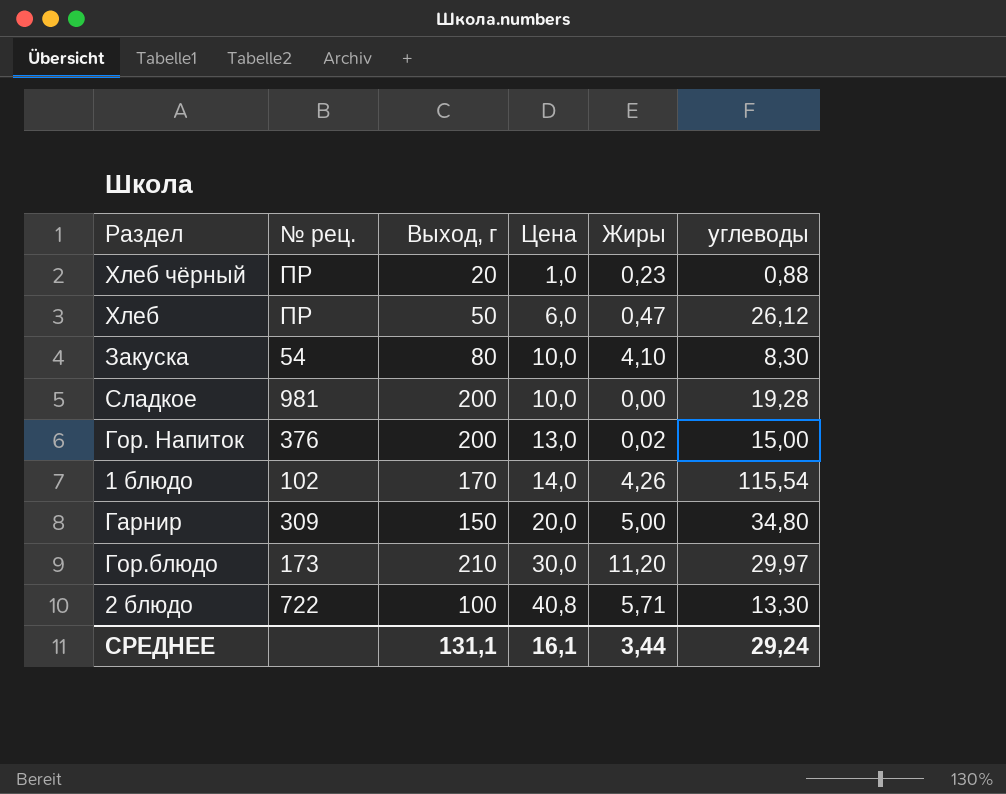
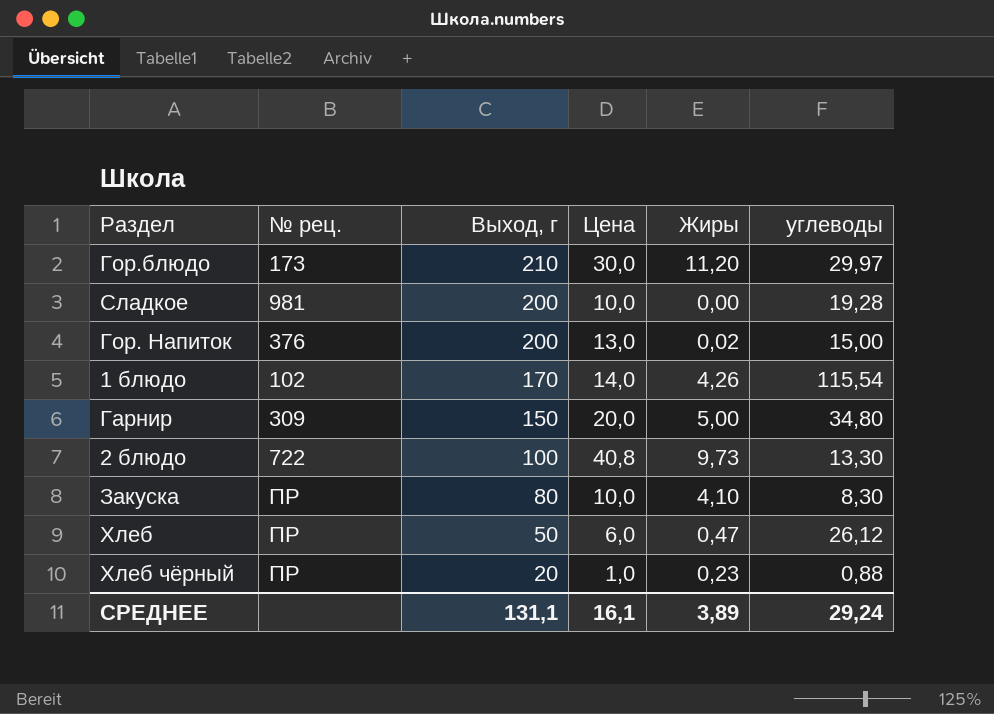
row order: Цена ascending -> Выход, г descending
2 блюдо | Жиры: 5,71 -> 9,73
Закуска | № рец.: 54 -> ПР
СРЕДНЕЕ | Жиры: 3,44 -> 3,89

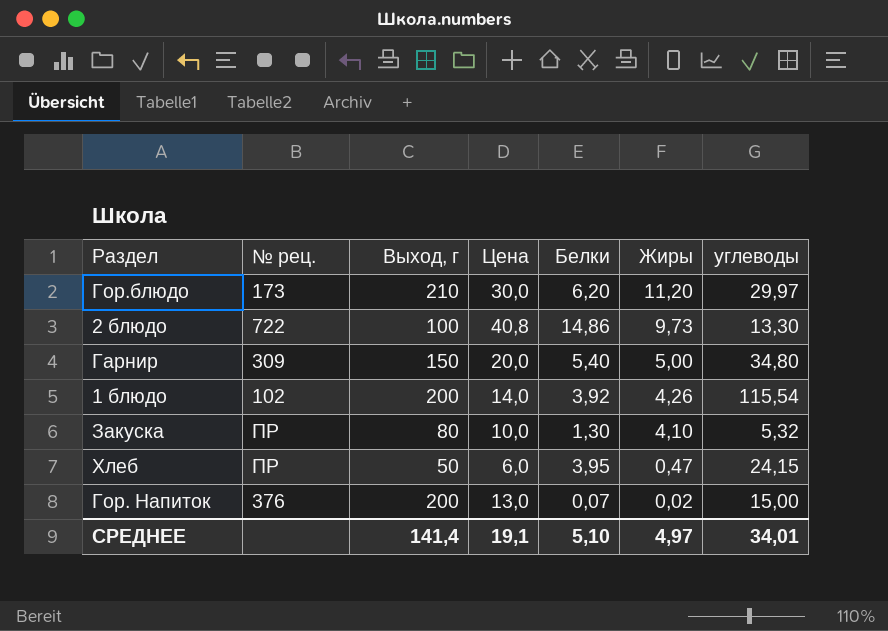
row order: Выход, г descending -> Жиры descending
column Белки | position: none -> 5
row Сладкое: 981 | 200 | 10,0 | 0,00 | 19,28 -> none
row Хлеб чёрный: ПР | 20 | 1,0 | 0,23 | 0,88 -> none
1 блюдо | Выход, г: 170 -> 200
Закуска | углеводы: 8,30 -> 5,32
Хлеб | углеводы: 26,12 -> 24,15
СРЕДНЕЕ | Выход, г: 131,1 -> 141,4
СРЕДНЕЕ | Цена: 16,1 -> 19,1
СРЕДНЕЕ | Жиры: 3,89 -> 4,97
СРЕДНЕЕ | углеводы: 29,24 -> 34,01

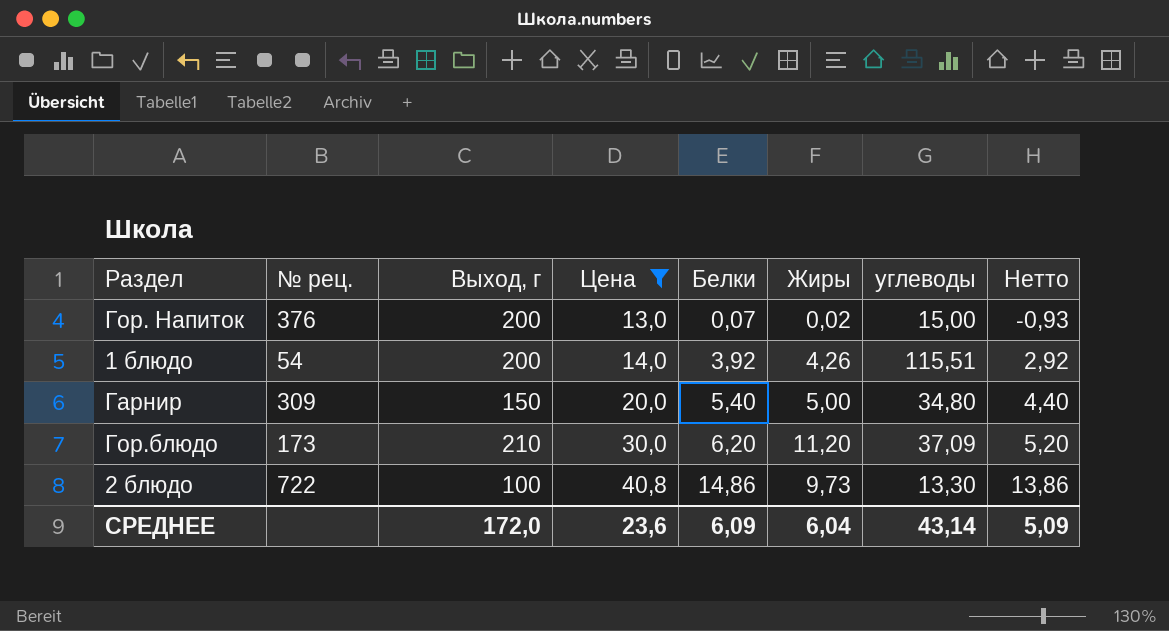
filter: none -> Цена >= 13,0
row order: Жиры descending -> Цена ascending
column Нетто | formula: none -> [Белки] - 1
1 блюдо | № рец.: 102 -> 54
1 блюдо | углеводы: 115,54 -> 115,51
Гор.блюдо | углеводы: 29,97 -> 37,09
СРЕДНЕЕ | Выход, г: 141,4 -> 172,0
СРЕДНЕЕ | Цена: 19,1 -> 23,6
СРЕДНЕЕ | Белки: 5,10 -> 6,09
СРЕДНЕЕ | Жиры: 4,97 -> 6,04
СРЕДНЕЕ | углеводы: 34,01 -> 43,14

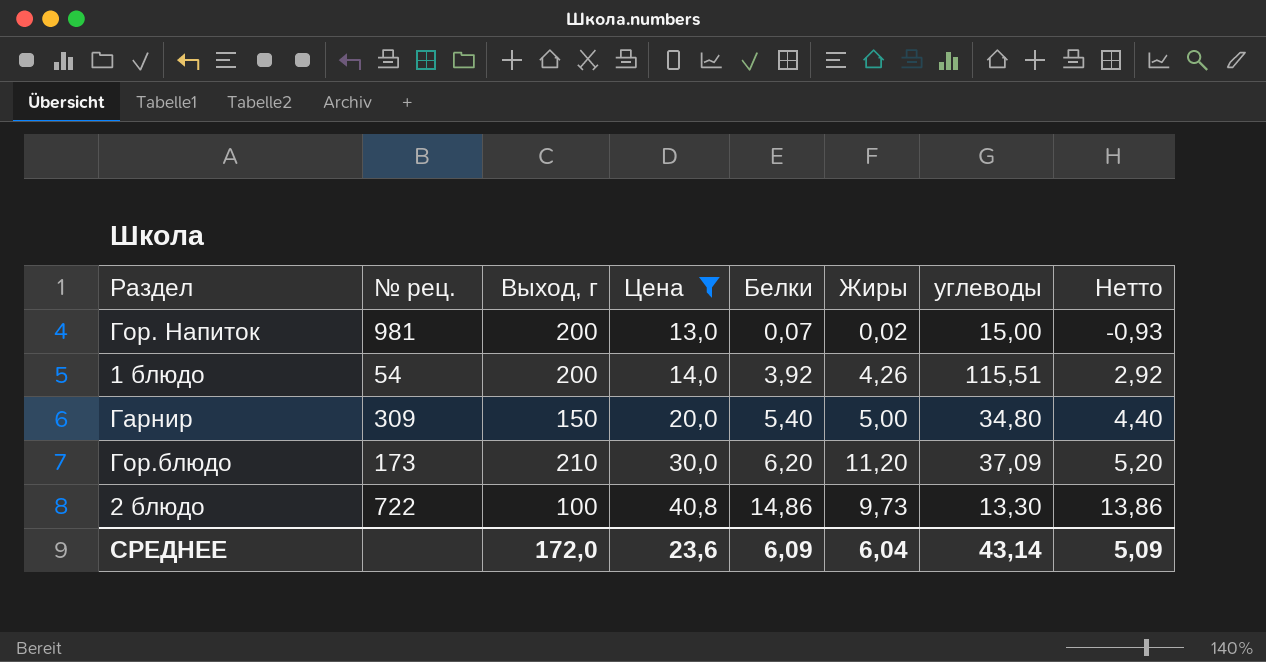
Гор. Напиток | № рец.: 376 -> 981

